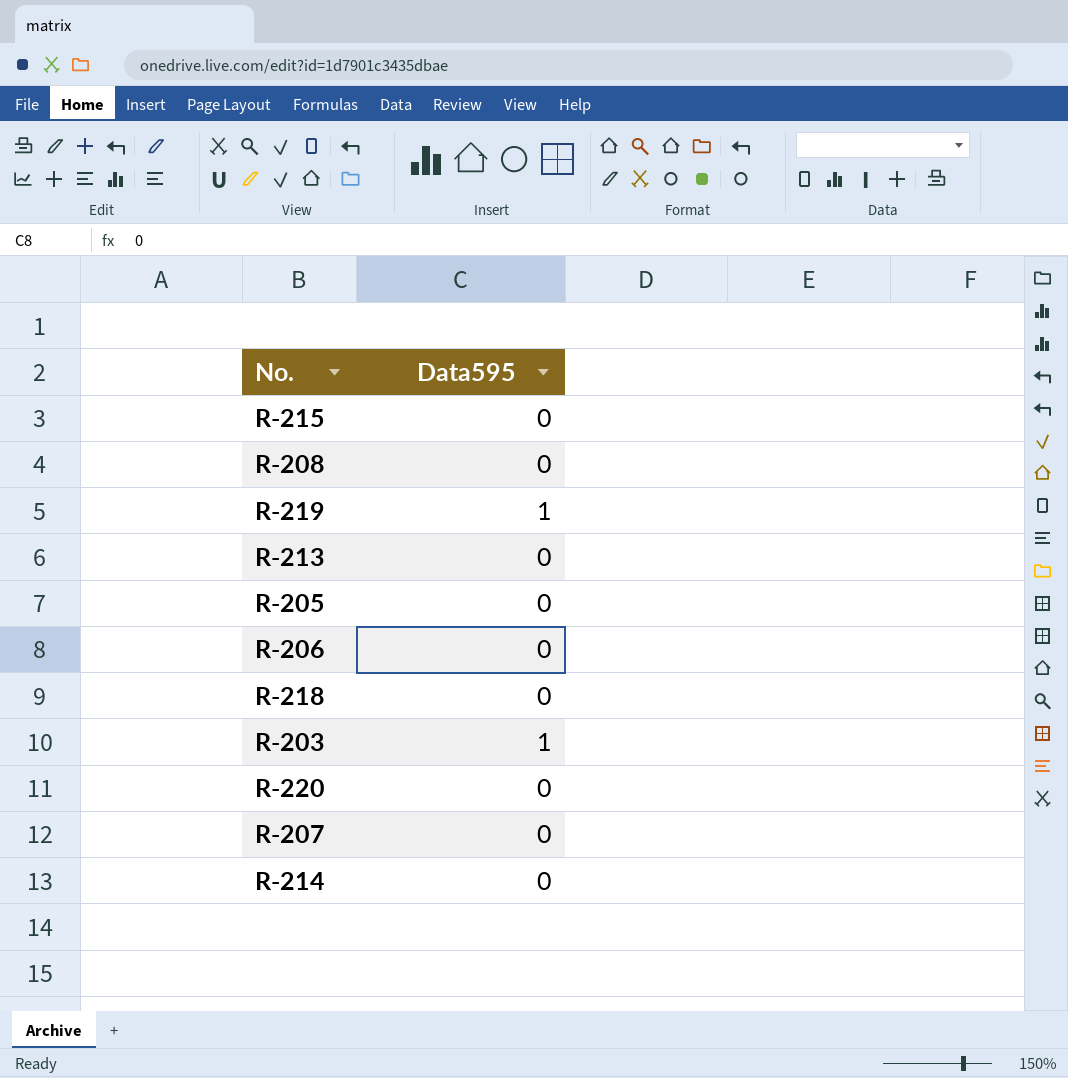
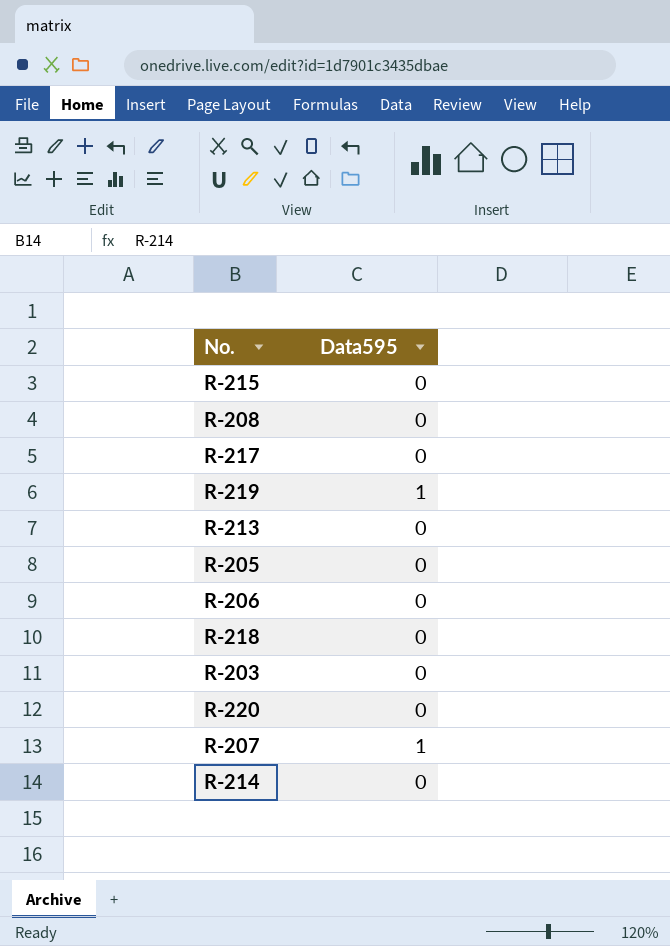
row R-217: none -> 0
R-203 | Data595: 1 -> 0
R-207 | Data595: 0 -> 1

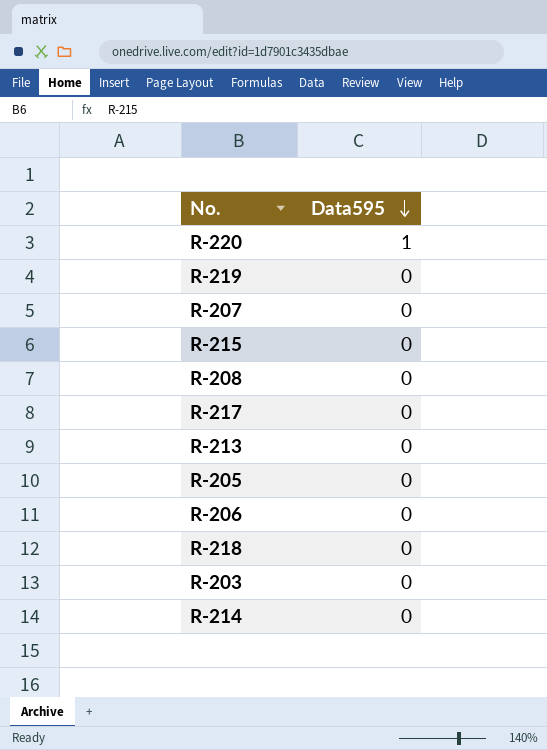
row order: none -> Data595 descending
R-220 | Data595: 0 -> 1
R-219 | Data595: 1 -> 0
R-207 | Data595: 1 -> 0

